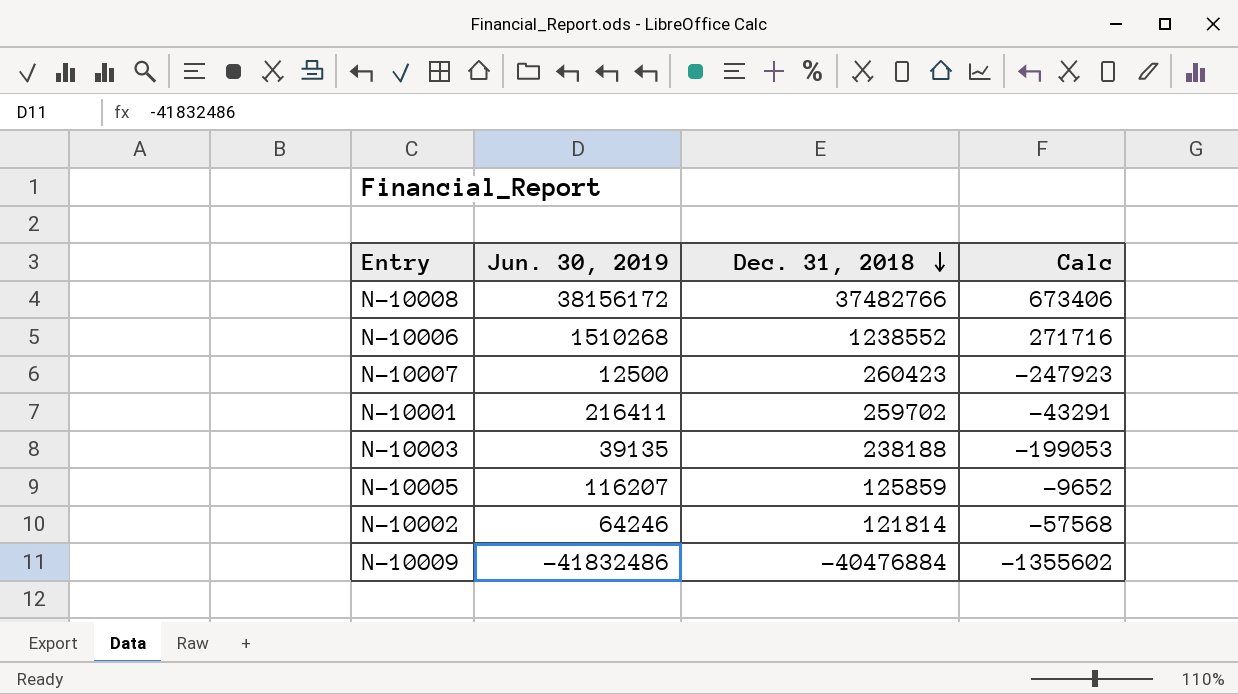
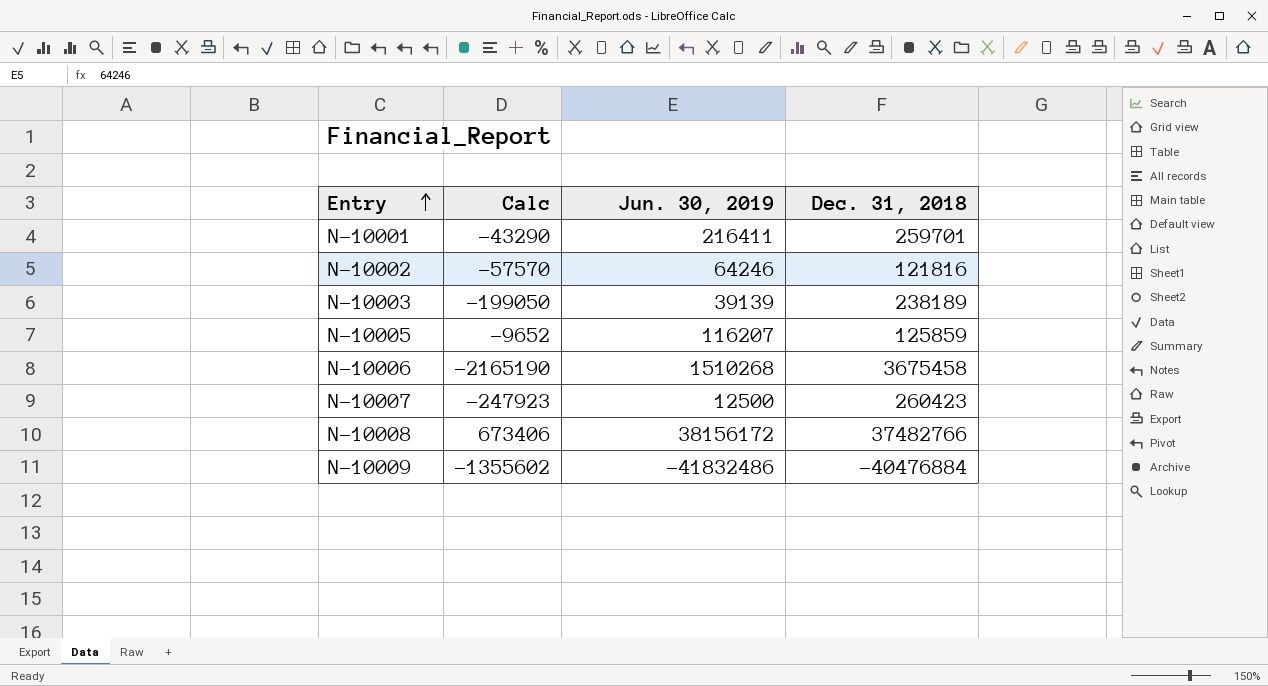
row order: Dec. 31, 2018 descending -> Entry ascending
column Calc | position: 4 -> 2
N-10001 | Calc: -43291 -> -43290
N-10001 | Dec. 31, 2018: 259702 -> 259701
N-10002 | Calc: -57568 -> -57570
N-10002 | Dec. 31, 2018: 121814 -> 121816
N-10003 | Calc: -199053 -> -199050
N-10003 | Jun. 30, 2019: 39135 -> 39139
N-10003 | Dec. 31, 2018: 238188 -> 238189
N-10006 | Calc: 271716 -> -2165190
N-10006 | Dec. 31, 2018: 1238552 -> 3675458

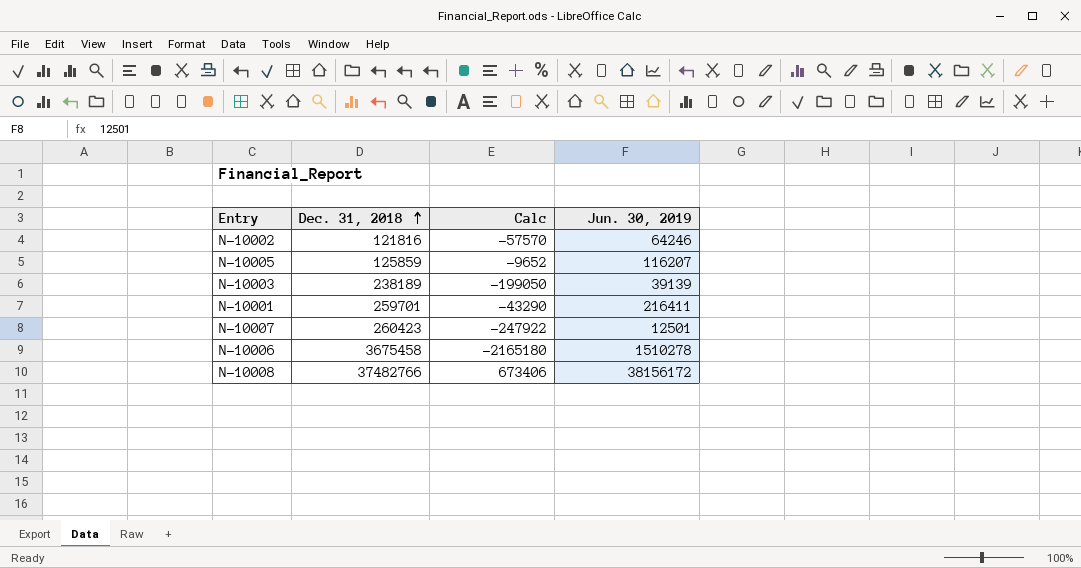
row order: Entry ascending -> Dec. 31, 2018 ascending
column Dec. 31, 2018 | position: 4 -> 2
row N-10009: -1355602 | -41832486 | -40476884 -> none
N-10007 | Calc: -247923 -> -247922
N-10007 | Jun. 30, 2019: 12500 -> 12501
N-10006 | Calc: -2165190 -> -2165180
N-10006 | Jun. 30, 2019: 1510268 -> 1510278

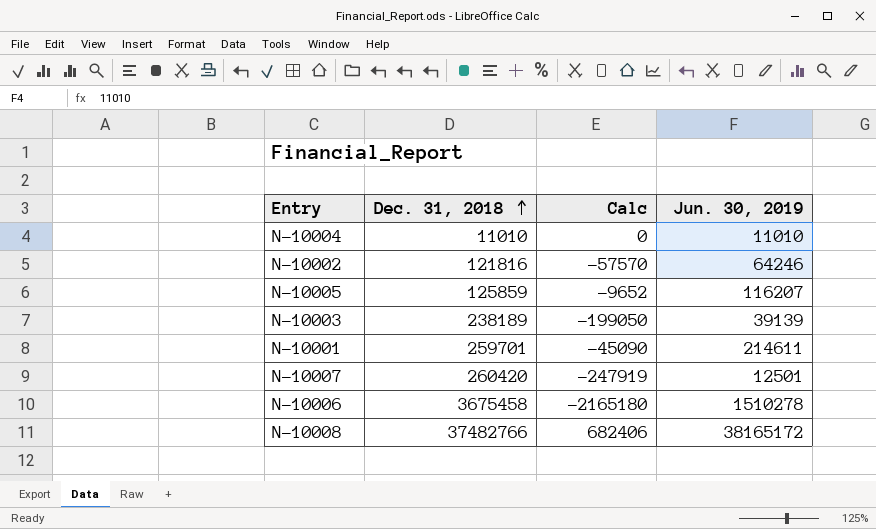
row N-10004: none -> 11010 | 0 | 11010
N-10001 | Calc: -43290 -> -45090
N-10001 | Jun. 30, 2019: 216411 -> 214611
N-10007 | Dec. 31, 2018: 260423 -> 260420
N-10007 | Calc: -247922 -> -247919
N-10008 | Calc: 673406 -> 682406
N-10008 | Jun. 30, 2019: 38156172 -> 38165172

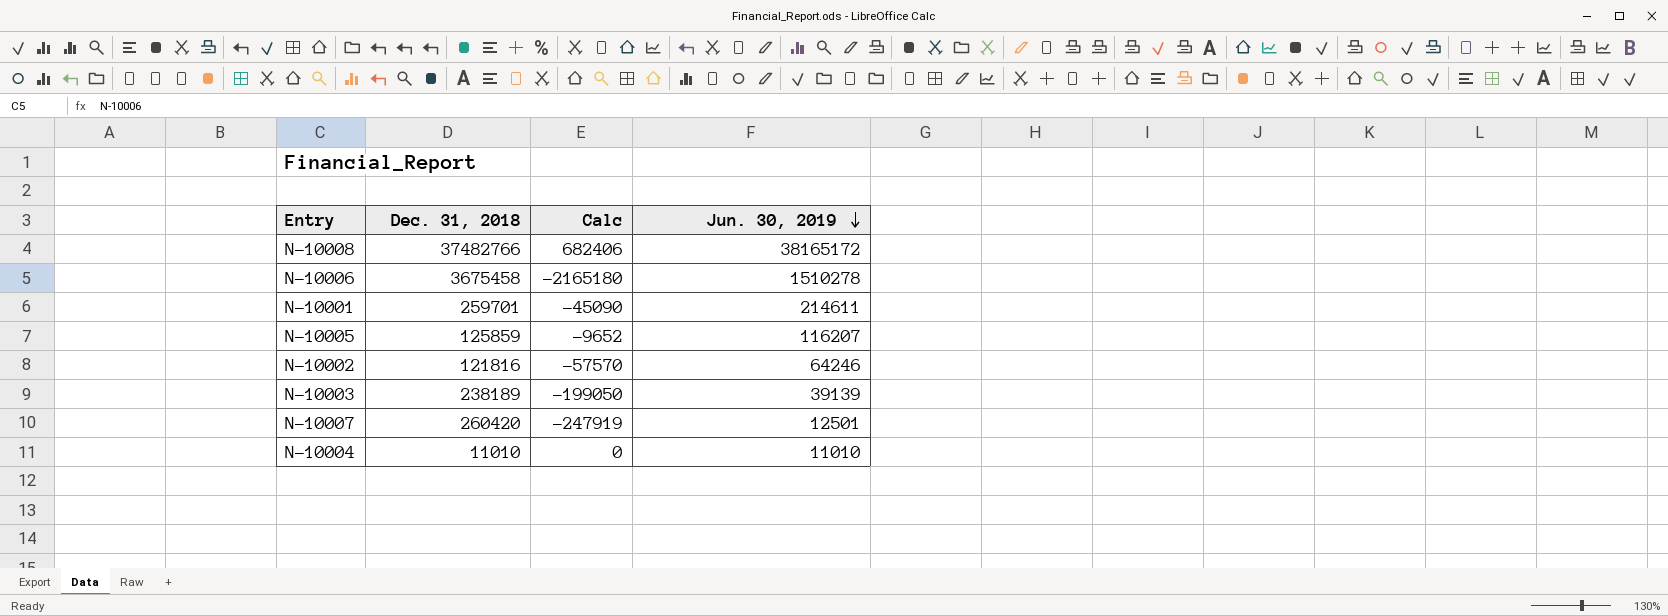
row order: Dec. 31, 2018 ascending -> Jun. 30, 2019 descending

